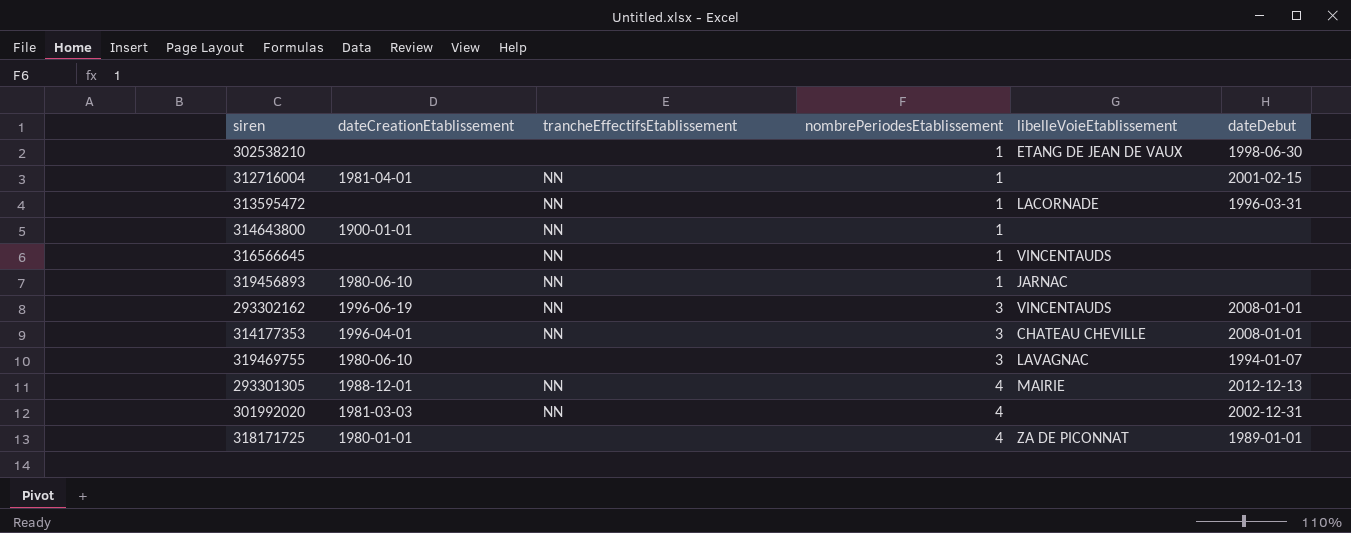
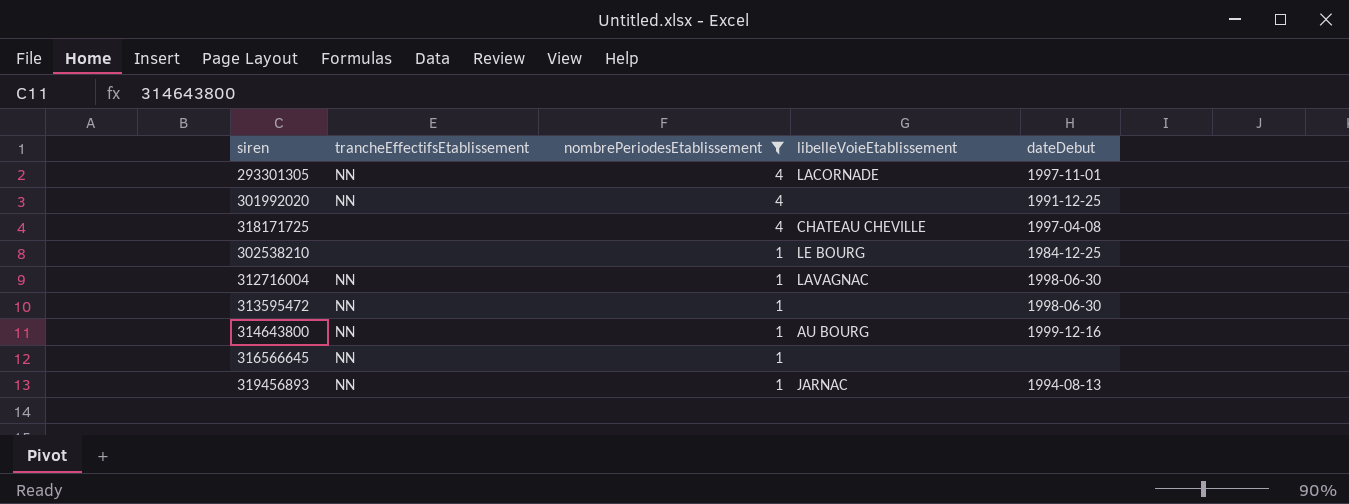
filter: none -> nombrePeriodesEtablissement != 3
row order: nombrePeriodesEtablissement ascending -> nombrePeriodesEtablissement descending
column dateCreationEtablissement | position: 2 -> none
293301305 | libelleVoieEtablissement: MAIRIE -> LACORNADE
293301305 | dateDebut: 2012-12-13 -> 1997-11-01
301992020 | dateDebut: 2002-12-31 -> 1991-12-25
318171725 | libelleVoieEtablissement: ZA DE PICONNAT -> CHATEAU CHEVILLE
318171725 | dateDebut: 1989-01-01 -> 1997-04-08
302538210 | libelleVoieEtablissement: ETANG DE JEAN DE VAUX -> LE BOURG
302538210 | dateDebut: 1998-06-30 -> 1984-12-25
312716004 | libelleVoieEtablissement: none -> LAVAGNAC
312716004 | dateDebut: 2001-02-15 -> 1998-06-30
313595472 | libelleVoieEtablissement: LACORNADE -> none
313595472 | dateDebut: 1996-03-31 -> 1998-06-30
314643800 | libelleVoieEtablissement: none -> AU BOURG
314643800 | dateDebut: none -> 1999-12-16
316566645 | libelleVoieEtablissement: VINCENTAUDS -> none
319456893 | dateDebut: none -> 1994-08-13

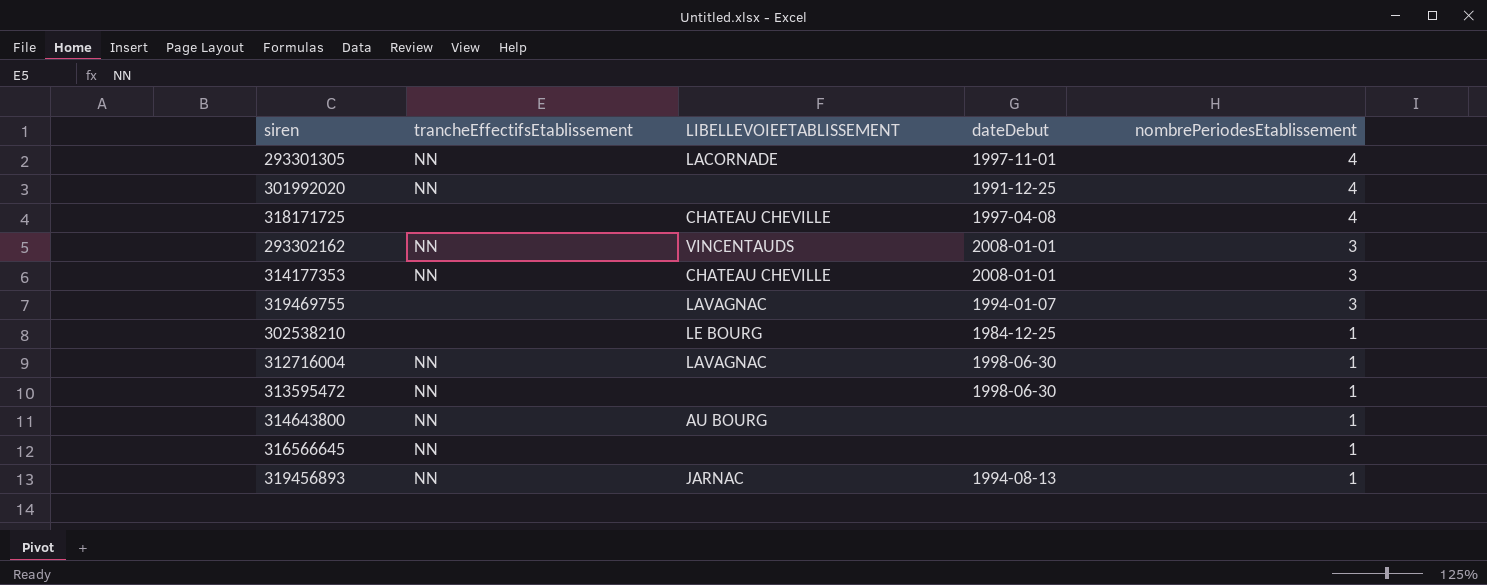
filter: nombrePeriodesEtablissement != 3 -> none
column name: libelleVoieEtablissement -> LIBELLEVOIEETABLISSEMENT
column nombrePeriodesEtablissement | position: 3 -> 5
314643800 | dateDebut: 1999-12-16 -> none

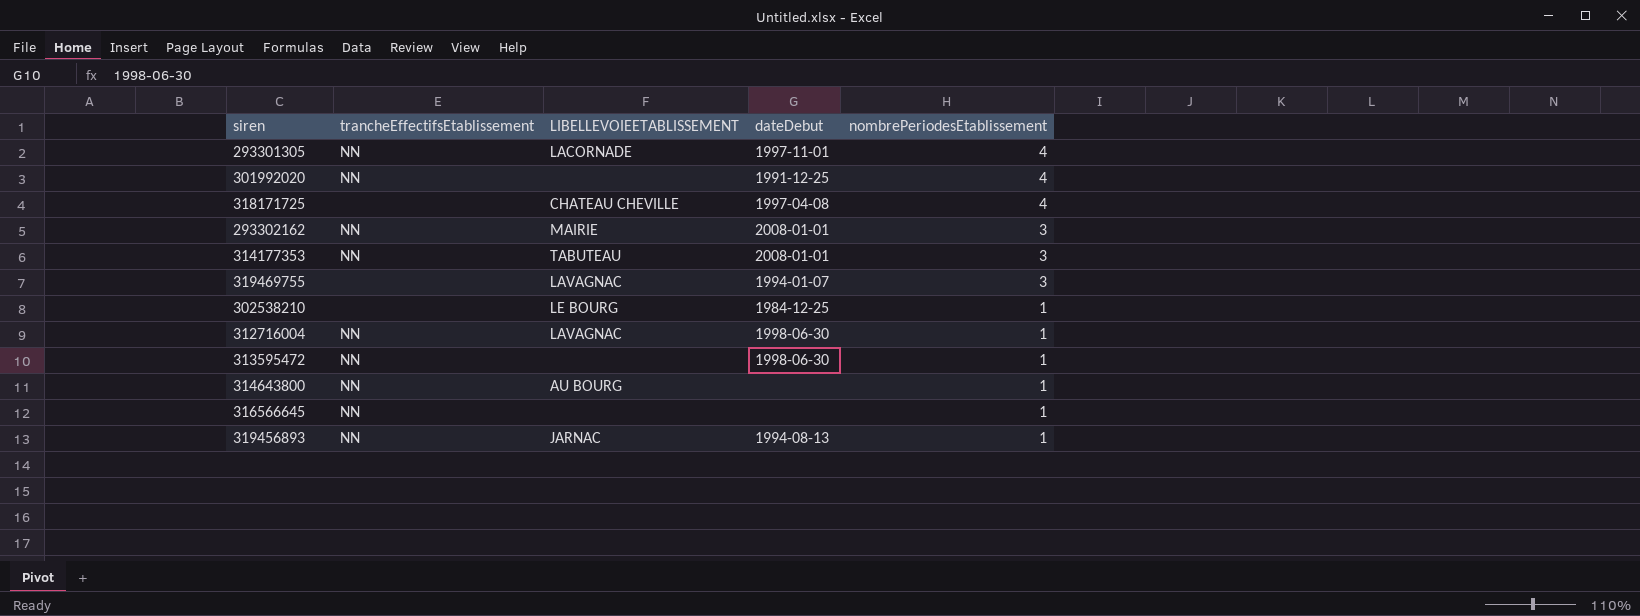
293302162 | LIBELLEVOIEETABLISSEMENT: VINCENTAUDS -> MAIRIE
314177353 | LIBELLEVOIEETABLISSEMENT: CHATEAU CHEVILLE -> TABUTEAU

